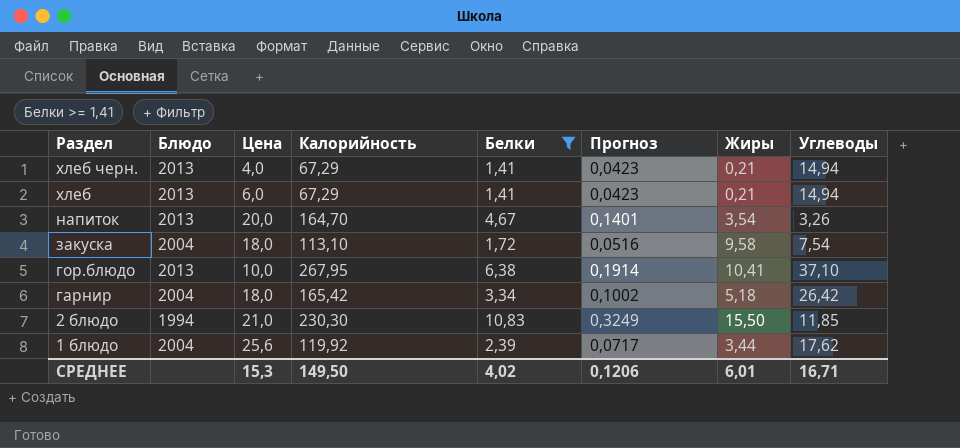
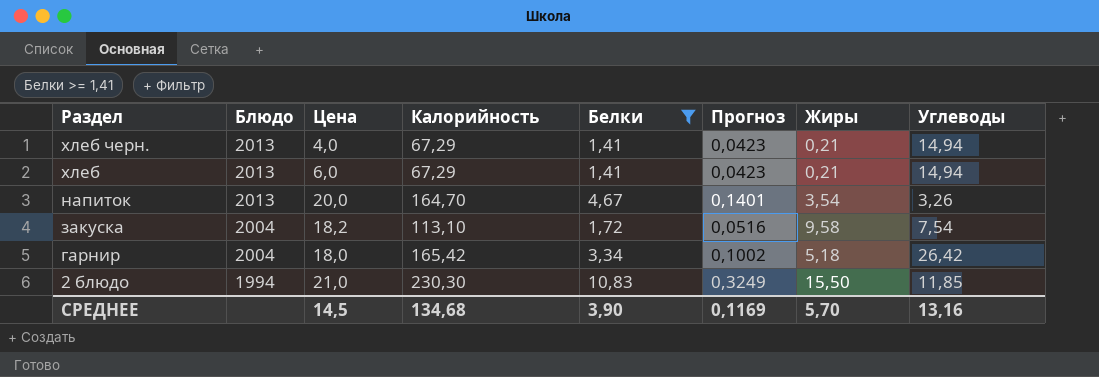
row гор.блюдо: 2013 | 10,0 | 267,95 | 6,38 | 0,1914 | 10,41 | 37,10 -> none
row 1 блюдо: 2004 | 25,6 | 119,92 | 2,39 | 0,0717 | 3,44 | 17,62 -> none
закуска | Цена: 18,0 -> 18,2
СРЕДНЕЕ | Цена: 15,3 -> 14,5
СРЕДНЕЕ | Калорийность: 149,50 -> 134,68
СРЕДНЕЕ | Белки: 4,02 -> 3,90
СРЕДНЕЕ | Прогноз: 0,1206 -> 0,1169
СРЕДНЕЕ | Жиры: 6,01 -> 5,70
СРЕДНЕЕ | Углеводы: 16,71 -> 13,16

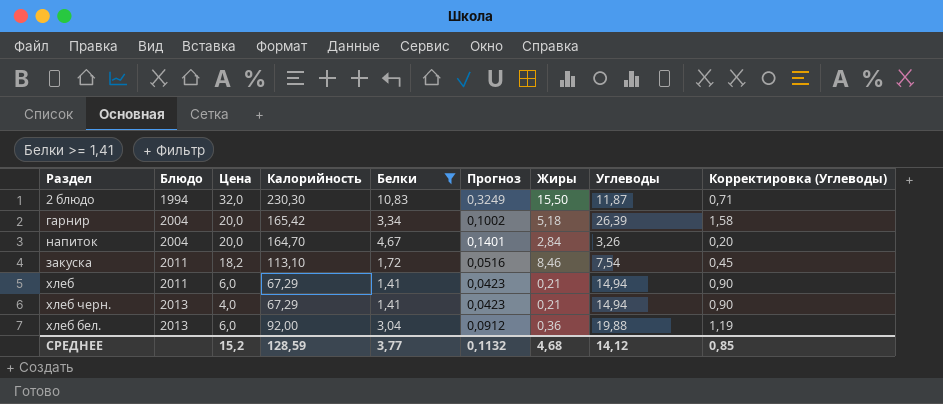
row order: Раздел descending -> Блюдо ascending
column Корректировка (Углеводы) | formula: none -> [Углеводы] * 0,06
2 блюдо | Цена: 21,0 -> 32,0
2 блюдо | Углеводы: 11,85 -> 11,87
гарнир | Цена: 18,0 -> 20,0
гарнир | Углеводы: 26,42 -> 26,39
напиток | Блюдо: 2013 -> 2004
напиток | Жиры: 3,54 -> 2,84
закуска | Блюдо: 2004 -> 2011
закуска | Жиры: 9,58 -> 8,46
хлеб | Блюдо: 2013 -> 2011
row хлеб бел.: none -> 2013 | 6,0 | 92,00 | 3,04 | 0,0912 | 0,36 | 19,88 | 1,19
СРЕДНЕЕ | Цена: 14,5 -> 15,2
СРЕДНЕЕ | Калорийность: 134,68 -> 128,59
СРЕДНЕЕ | Белки: 3,90 -> 3,77
СРЕДНЕЕ | Прогноз: 0,1169 -> 0,1132
СРЕДНЕЕ | Жиры: 5,70 -> 4,68
СРЕДНЕЕ | Углеводы: 13,16 -> 14,12

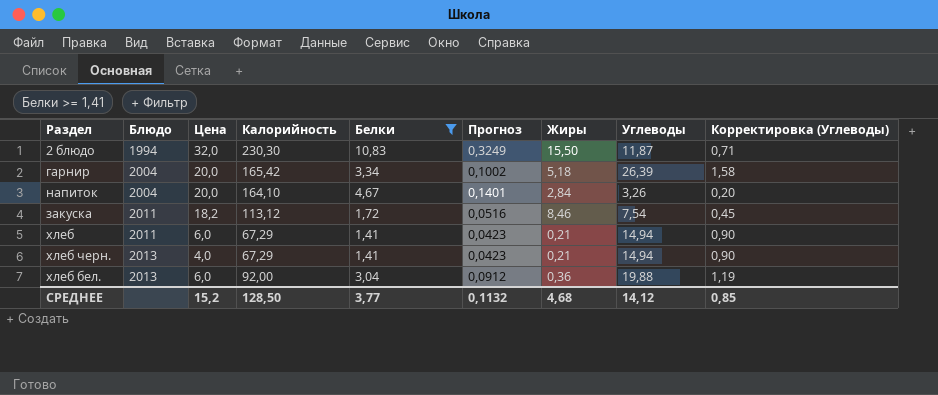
напиток | Калорийность: 164,70 -> 164,10
закуска | Калорийность: 113,10 -> 113,12
СРЕДНЕЕ | Калорийность: 128,59 -> 128,50

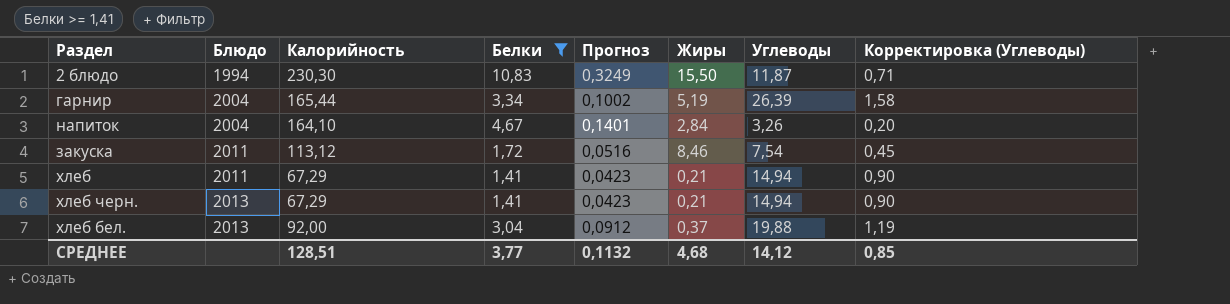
column Цена | position: 3 -> none
гарнир | Калорийность: 165,42 -> 165,44
гарнир | Жиры: 5,18 -> 5,19
хлеб бел. | Жиры: 0,36 -> 0,37
СРЕДНЕЕ | Калорийность: 128,50 -> 128,51

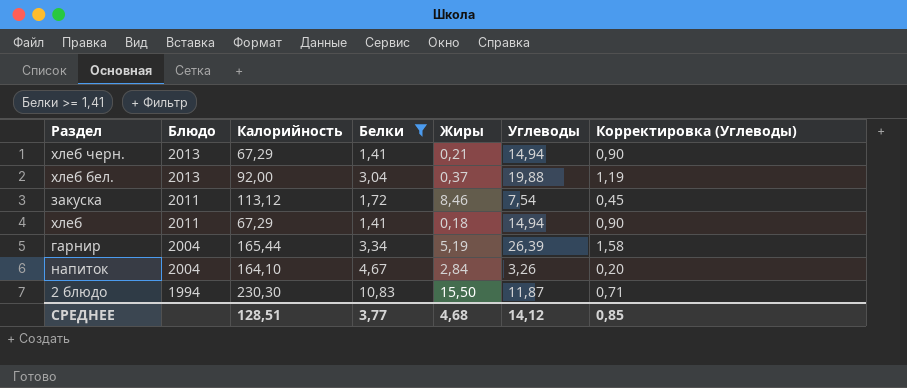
row order: Блюдо ascending -> Блюдо descending
column Прогноз | formula: [Белки] * 0,03 -> none
хлеб | Жиры: 0,21 -> 0,18

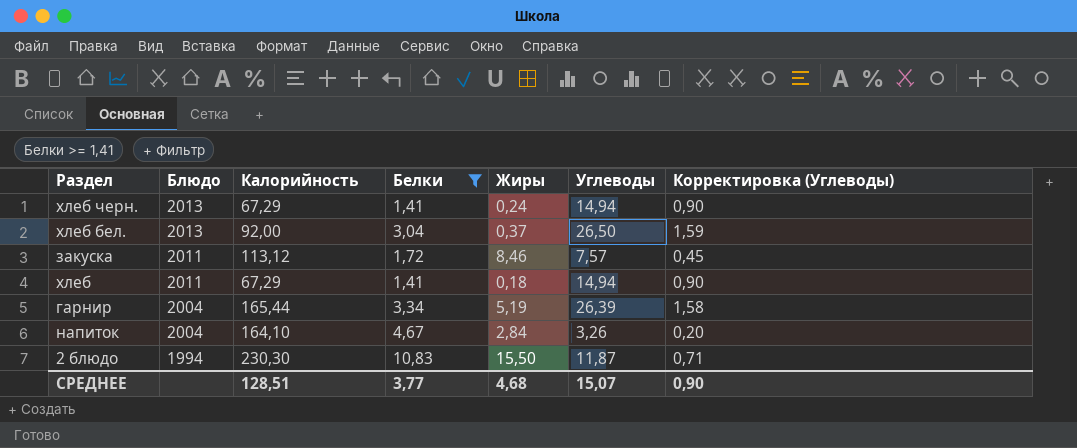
хлеб черн. | Жиры: 0,21 -> 0,24
хлеб бел. | Углеводы: 19,88 -> 26,50
хлеб бел. | Корректировка (Углеводы): 1,19 -> 1,59
закуска | Углеводы: 7,54 -> 7,57
СРЕДНЕЕ | Углеводы: 14,12 -> 15,07
СРЕДНЕЕ | Корректировка (Углеводы): 0,85 -> 0,90

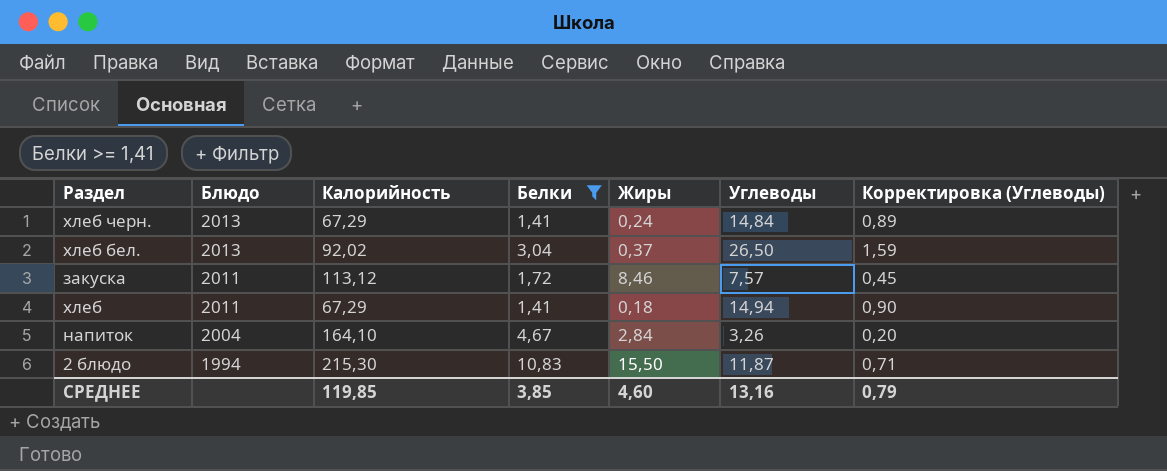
row гарнир: 2004 | 165,44 | 3,34 | 5,19 | 26,39 | 1,58 -> none
хлеб черн. | Углеводы: 14,94 -> 14,84
хлеб черн. | Корректировка (Углеводы): 0,90 -> 0,89
хлеб бел. | Калорийность: 92,00 -> 92,02
2 блюдо | Калорийность: 230,30 -> 215,30
СРЕДНЕЕ | Калорийность: 128,51 -> 119,85
СРЕДНЕЕ | Белки: 3,77 -> 3,85
СРЕДНЕЕ | Жиры: 4,68 -> 4,60
СРЕДНЕЕ | Углеводы: 15,07 -> 13,16
СРЕДНЕЕ | Корректировка (Углеводы): 0,90 -> 0,79

